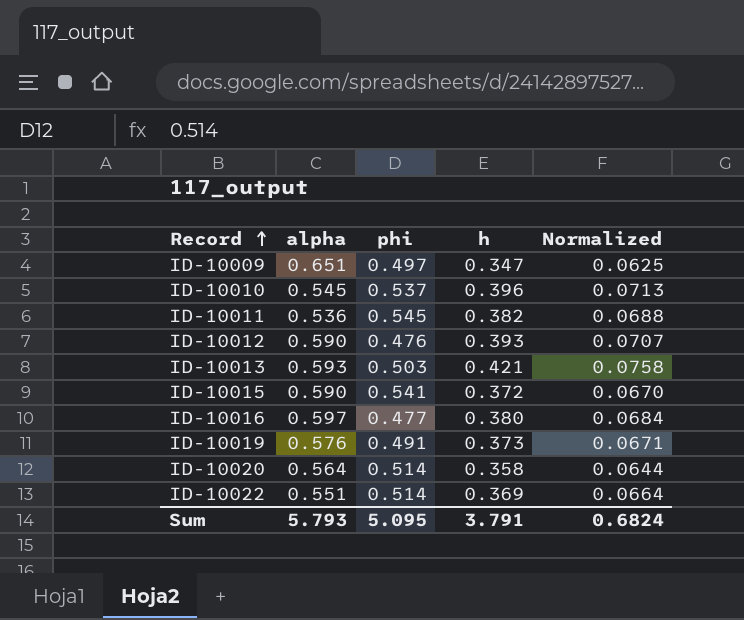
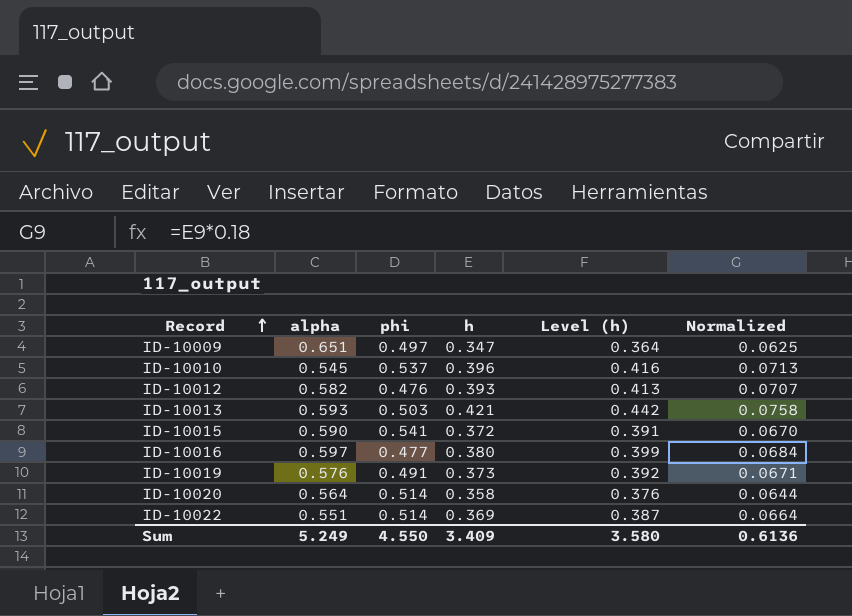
column Level (h) | formula: none -> [h] * 1.05
row ID-10011: 0.536 | 0.545 | 0.382 | 0.0688 -> none
ID-10012 | alpha: 0.590 -> 0.582
Sum | alpha: 5.793 -> 5.249
Sum | phi: 5.095 -> 4.550
Sum | h: 3.791 -> 3.409
Sum | Normalized: 0.6824 -> 0.6136

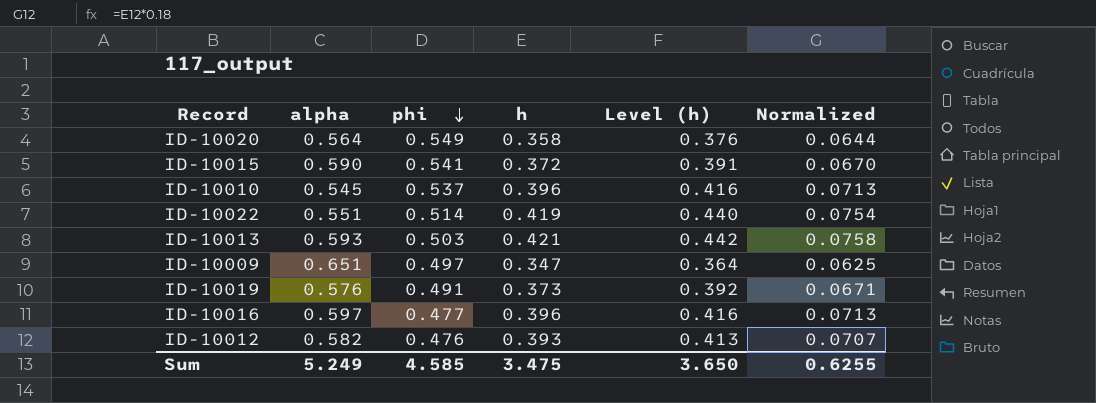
row order: Record ascending -> phi descending
ID-10020 | phi: 0.514 -> 0.549
ID-10022 | h: 0.369 -> 0.419
ID-10022 | Level (h): 0.387 -> 0.440
ID-10022 | Normalized: 0.0664 -> 0.0754
ID-10016 | h: 0.380 -> 0.396
ID-10016 | Level (h): 0.399 -> 0.416
ID-10016 | Normalized: 0.0684 -> 0.0713
Sum | phi: 4.550 -> 4.585
Sum | h: 3.409 -> 3.475
Sum | Level (h): 3.580 -> 3.650
Sum | Normalized: 0.6136 -> 0.6255

